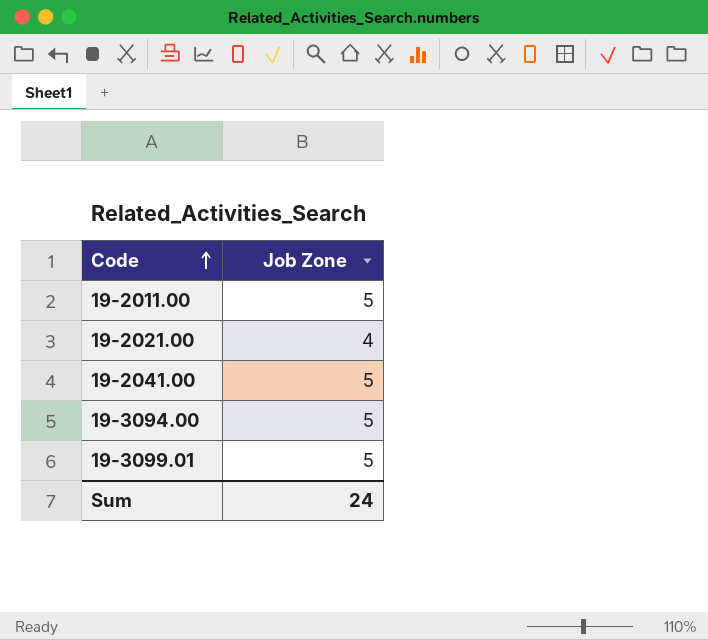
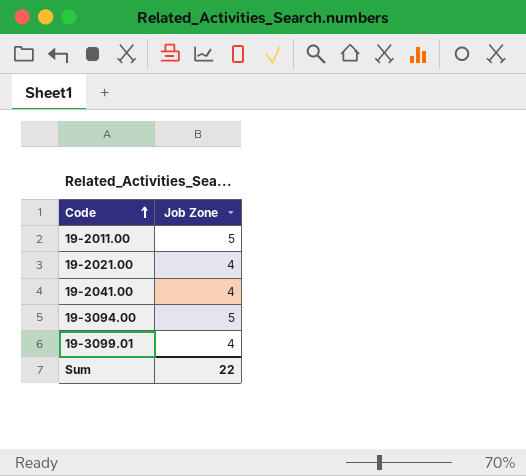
19-2041.00 | Job Zone: 5 -> 4
19-3099.01 | Job Zone: 5 -> 4
Sum | Job Zone: 24 -> 22

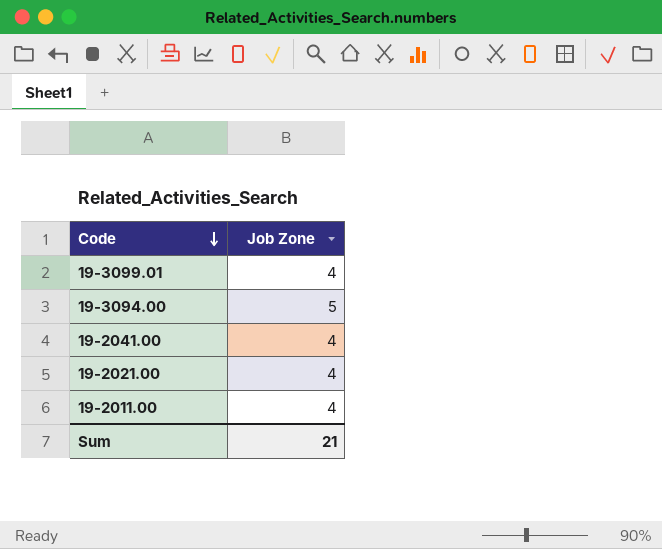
row order: Code ascending -> Code descending
19-2011.00 | Job Zone: 5 -> 4
Sum | Job Zone: 22 -> 21

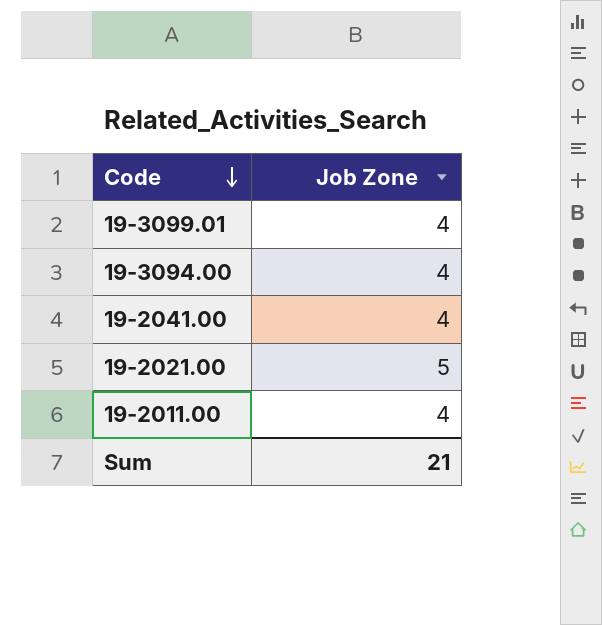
19-3094.00 | Job Zone: 5 -> 4
19-2021.00 | Job Zone: 4 -> 5

